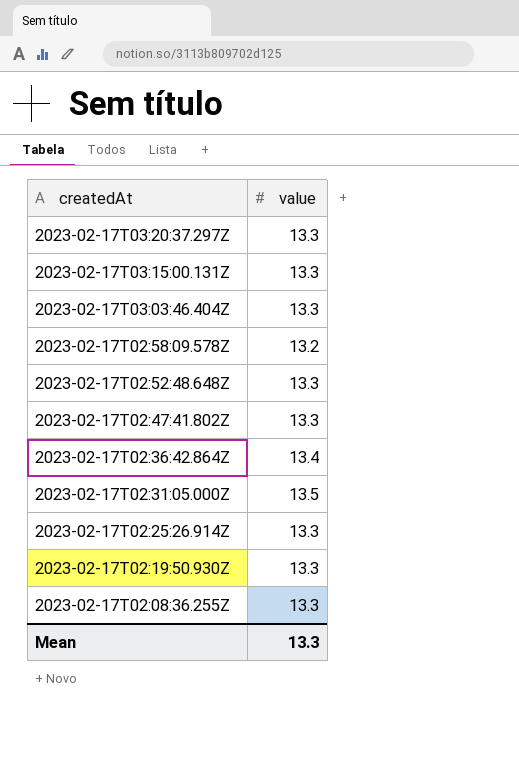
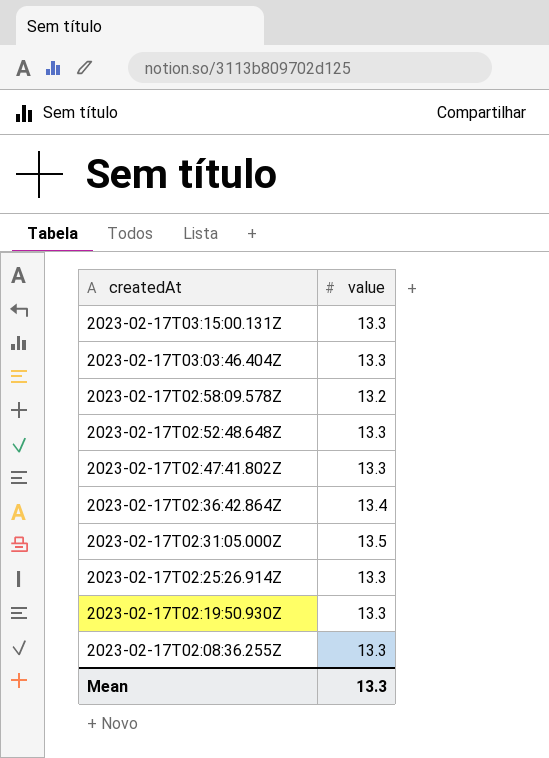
row 2023-02-17T03:20:37.297Z: 13.3 -> none

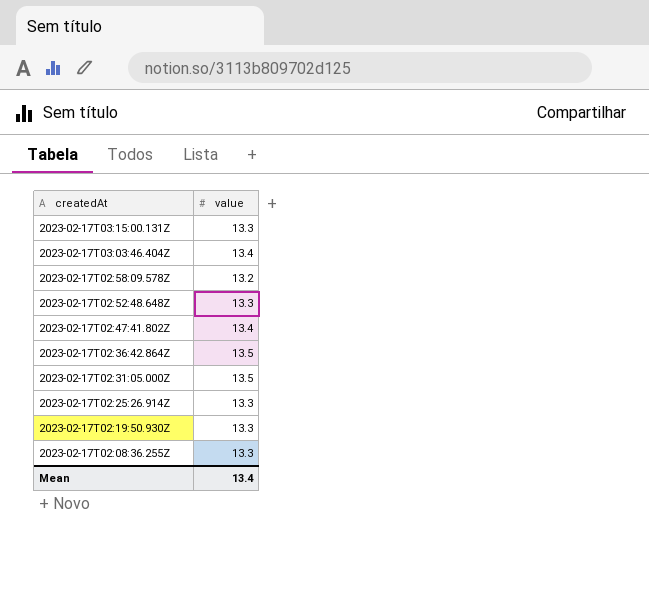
2023-02-17T03:03:46.404Z | value: 13.3 -> 13.4
2023-02-17T02:47:41.802Z | value: 13.3 -> 13.4
2023-02-17T02:36:42.864Z | value: 13.4 -> 13.5
Mean | value: 13.3 -> 13.4

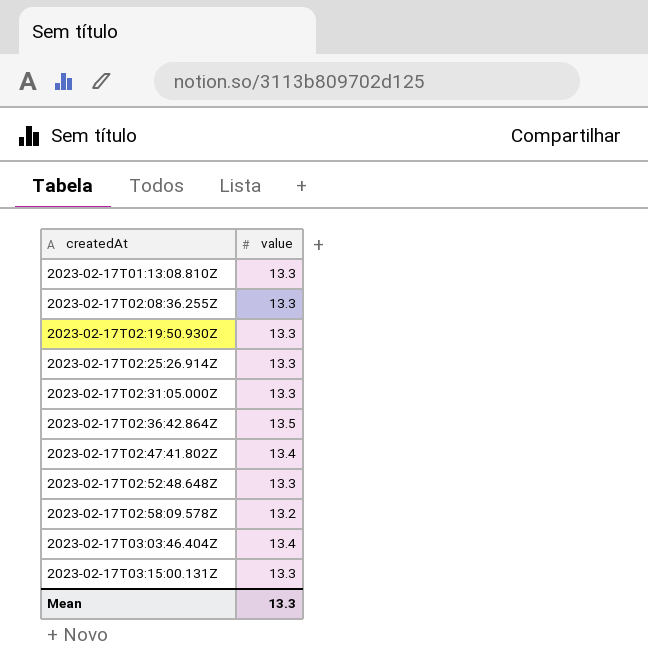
row order: createdAt descending -> createdAt ascending
row 2023-02-17T01:13:08.810Z: none -> 13.3
2023-02-17T02:31:05.000Z | value: 13.5 -> 13.3
Mean | value: 13.4 -> 13.3

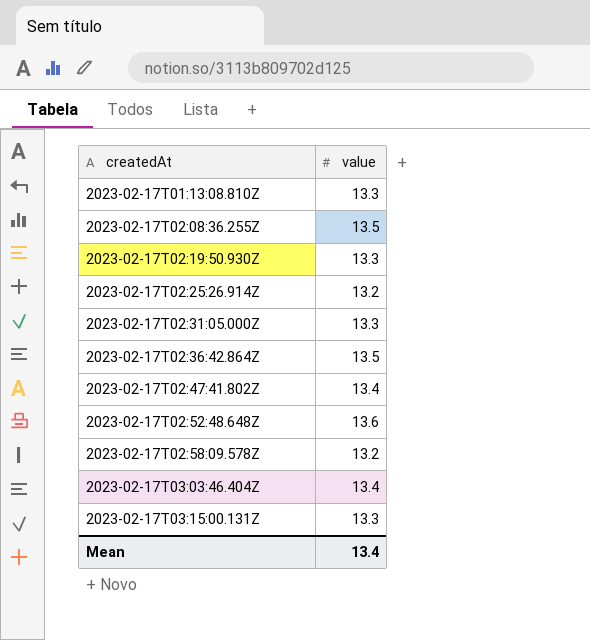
2023-02-17T02:08:36.255Z | value: 13.3 -> 13.5
2023-02-17T02:25:26.914Z | value: 13.3 -> 13.2
2023-02-17T02:52:48.648Z | value: 13.3 -> 13.6
Mean | value: 13.3 -> 13.4

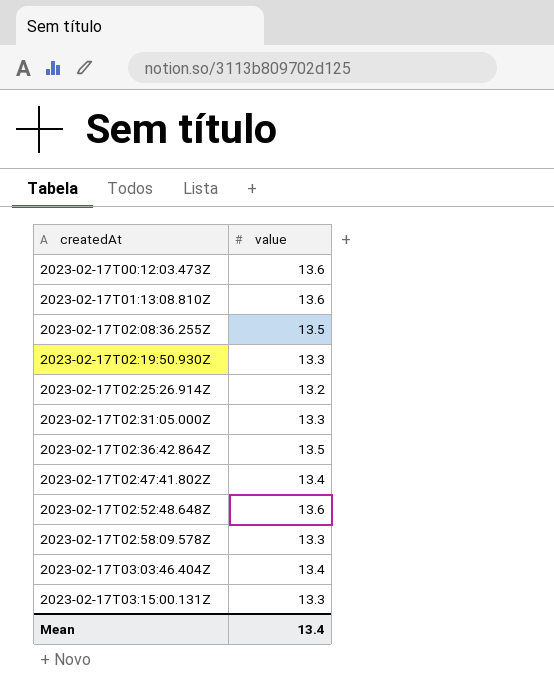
row 2023-02-17T00:12:03.473Z: none -> 13.6
2023-02-17T01:13:08.810Z | value: 13.3 -> 13.6
2023-02-17T02:58:09.578Z | value: 13.2 -> 13.3

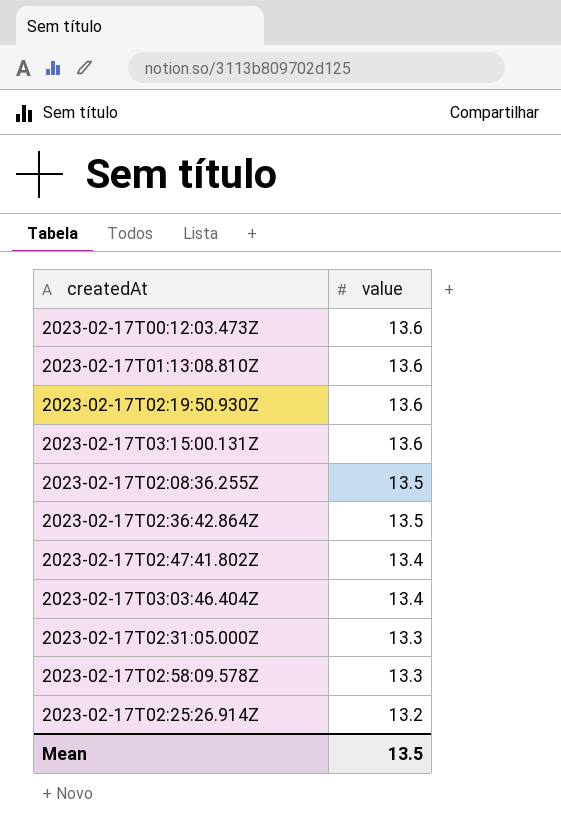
row order: createdAt ascending -> value descending
row 2023-02-17T02:52:48.648Z: 13.6 -> none
2023-02-17T02:19:50.930Z | value: 13.3 -> 13.6
2023-02-17T03:15:00.131Z | value: 13.3 -> 13.6
Mean | value: 13.4 -> 13.5

